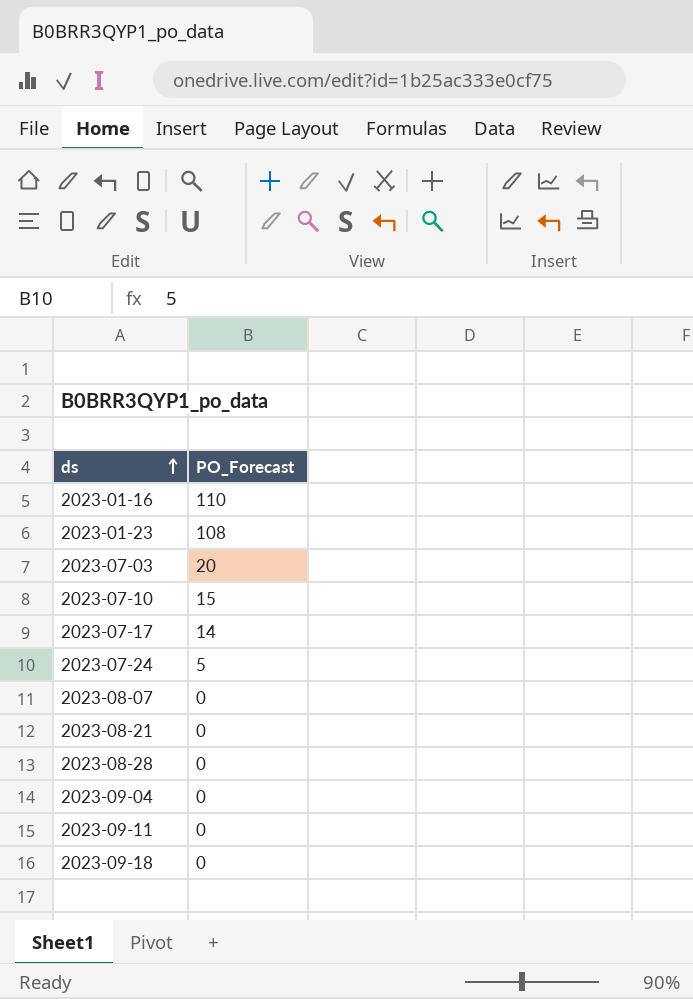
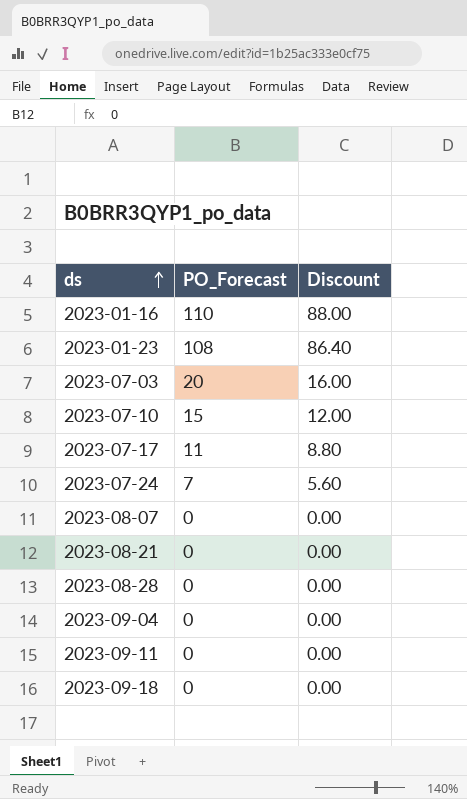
column Discount | formula: none -> [PO_Forecast] * 0.8
2023-07-17 | PO_Forecast: 14 -> 11
2023-07-24 | PO_Forecast: 5 -> 7

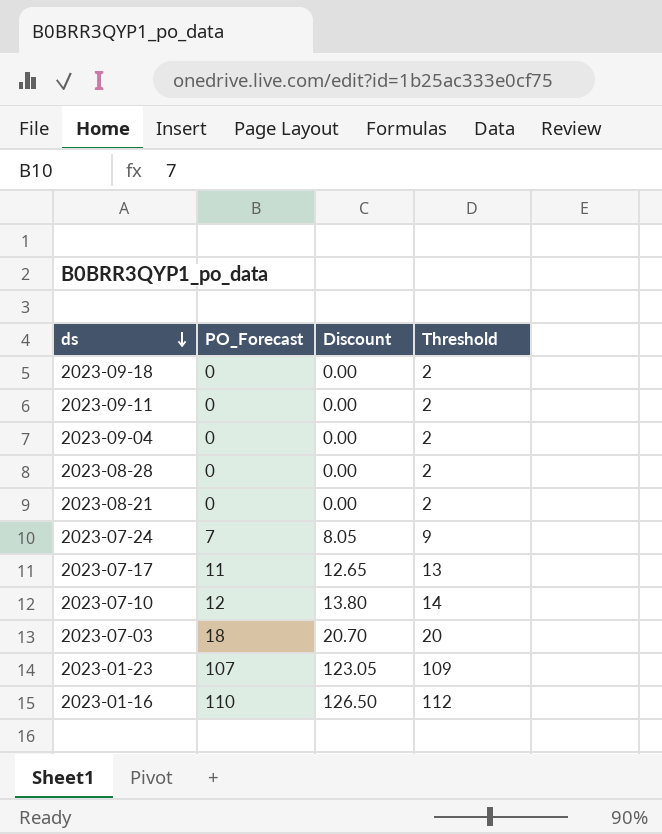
row order: ds ascending -> ds descending
column Discount | formula: [PO_Forecast] * 0.8 -> [PO_Forecast] * 1.15
column Threshold | formula: none -> [PO_Forecast] + 2
row 2023-08-07: 0 | 0.00 -> none
2023-07-10 | PO_Forecast: 15 -> 12
2023-07-03 | PO_Forecast: 20 -> 18
2023-01-23 | PO_Forecast: 108 -> 107

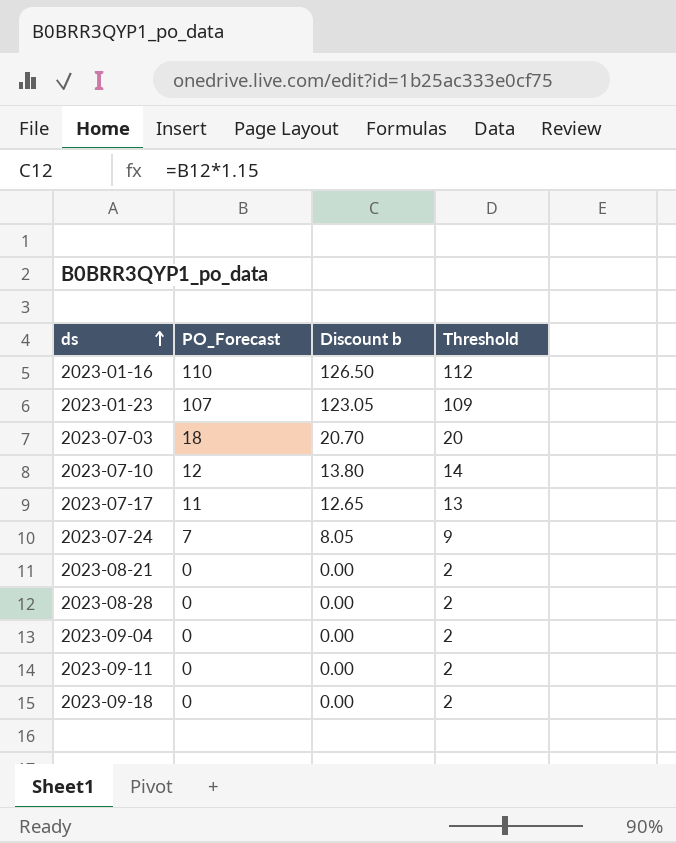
row order: ds descending -> ds ascending
column name: Discount -> Discount b

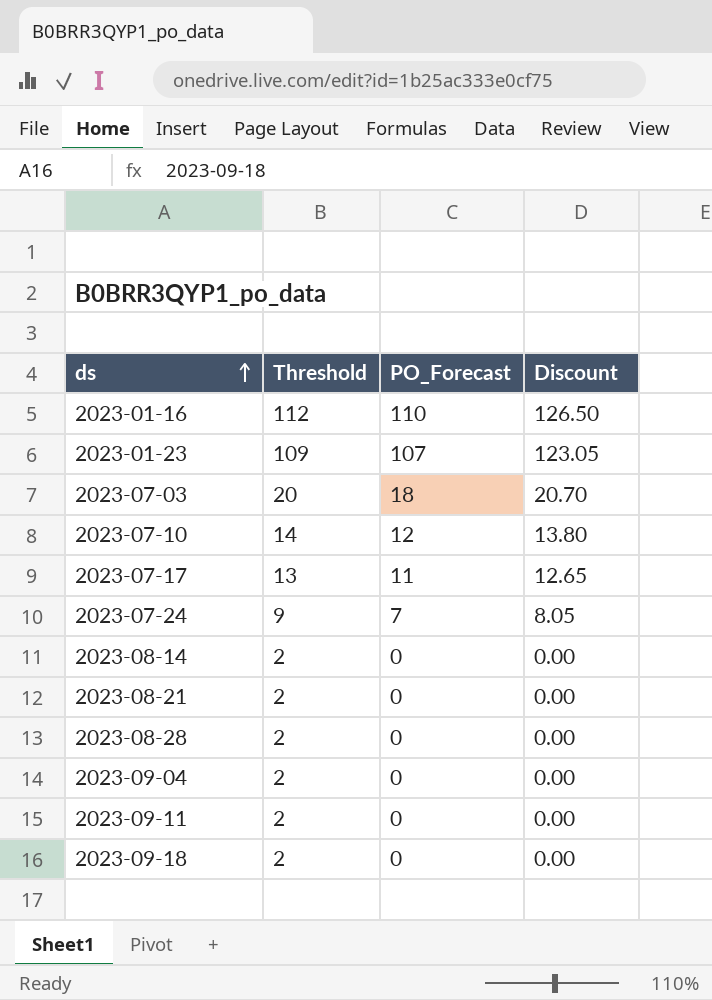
column Threshold | position: 4 -> 2
column name: Discount b -> Discount
row 2023-08-14: none -> 2 | 0 | 0.00

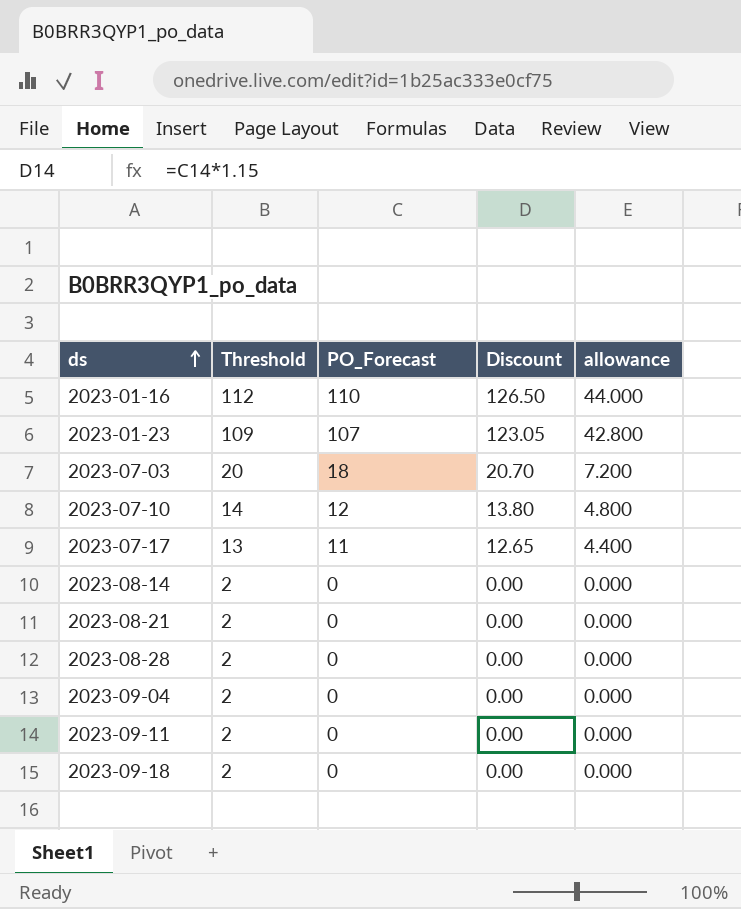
column allowance | formula: none -> [PO_Forecast] * 0.4
row 2023-07-24: 9 | 7 | 8.05 -> none

